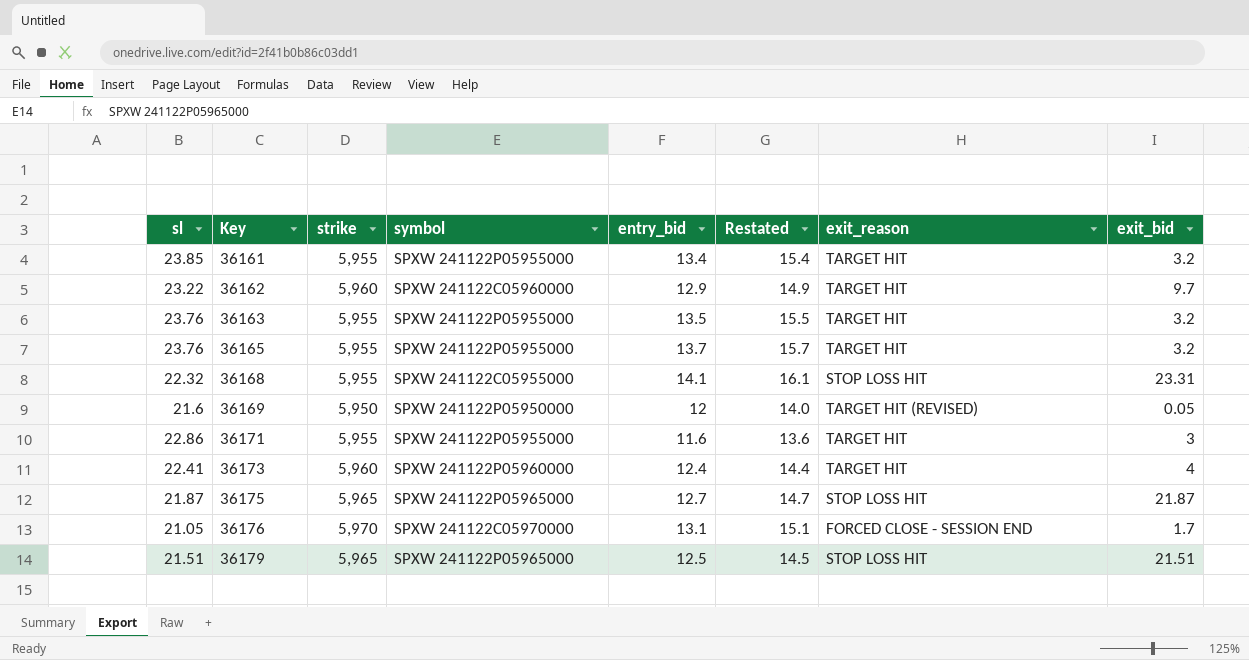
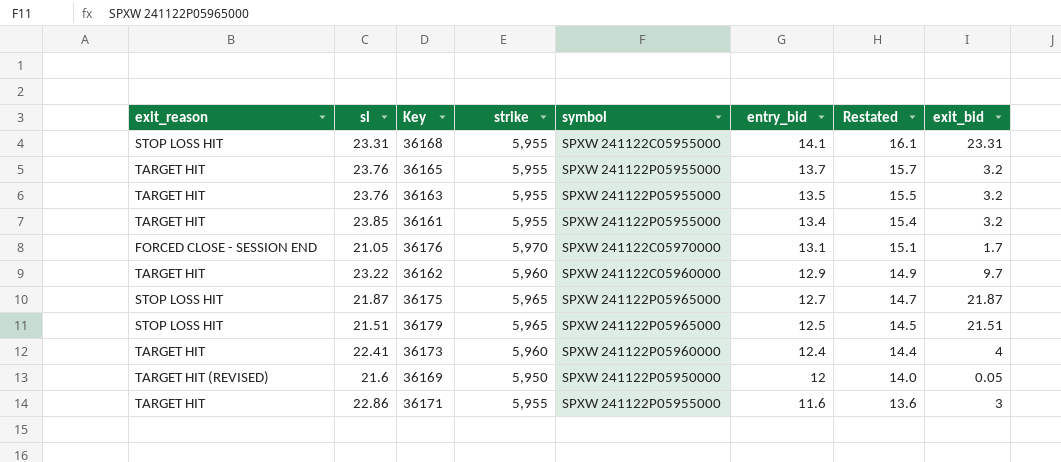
row order: Key ascending -> entry_bid descending
column exit_reason | position: 7 -> 1
36168 | sl: 22.32 -> 23.31

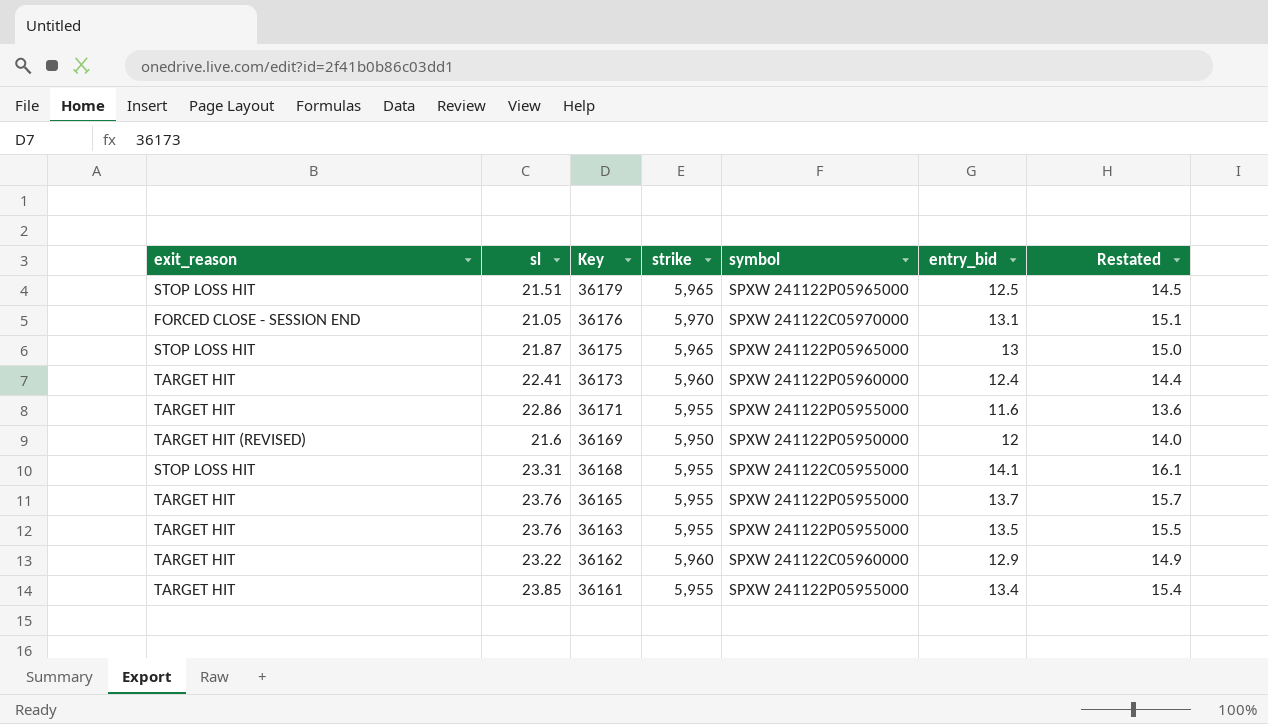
row order: entry_bid descending -> Key descending
column exit_bid | position: 8 -> none
36175 | entry_bid: 12.7 -> 13
36175 | Restated: 14.7 -> 15.0

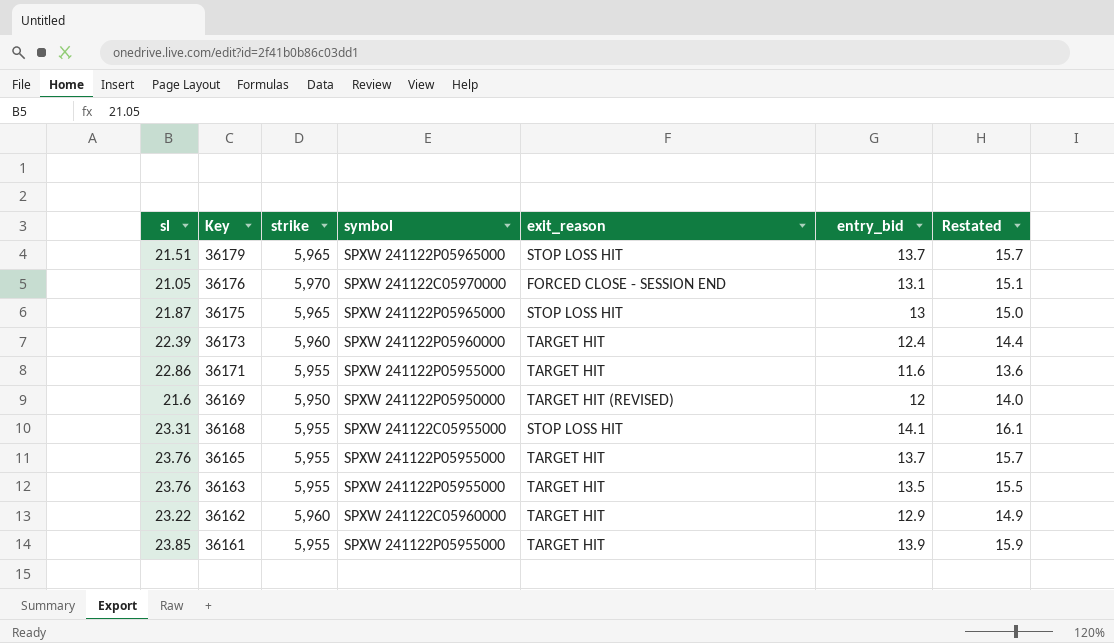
column exit_reason | position: 1 -> 5
36179 | entry_bid: 12.5 -> 13.7
36179 | Restated: 14.5 -> 15.7
36173 | sl: 22.41 -> 22.39
36161 | entry_bid: 13.4 -> 13.9
36161 | Restated: 15.4 -> 15.9

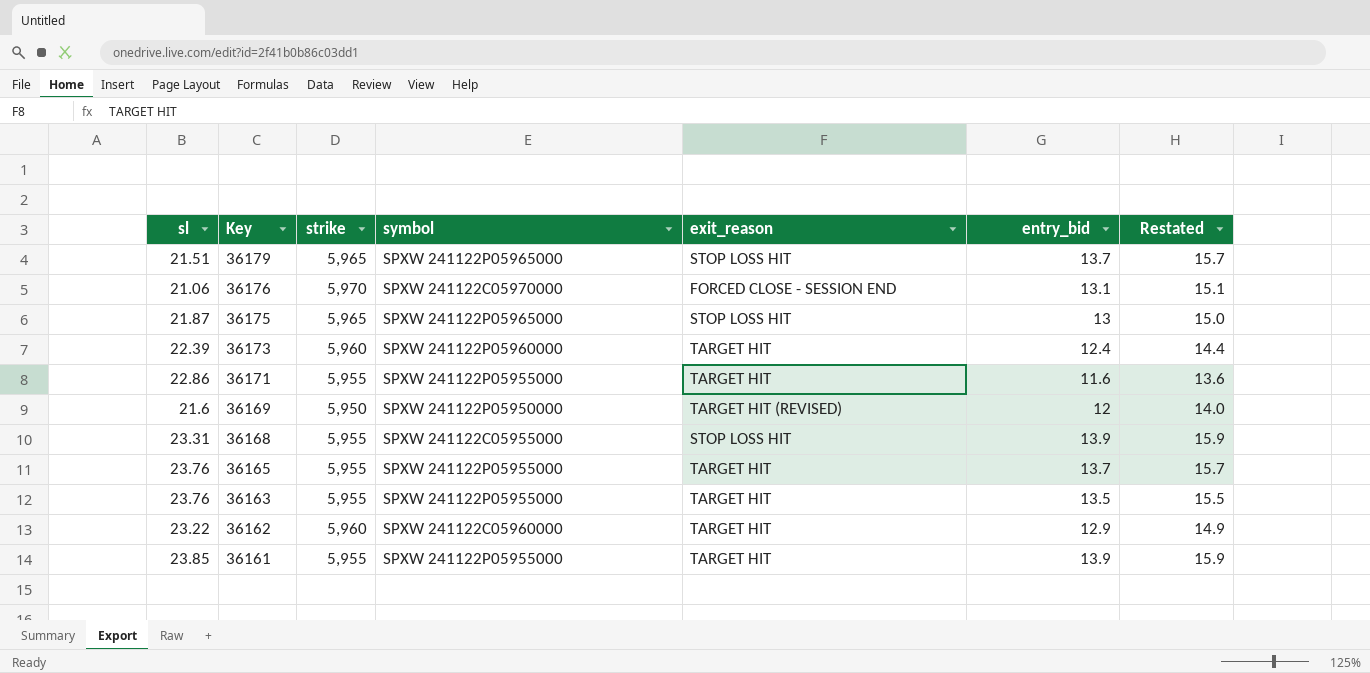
36176 | sl: 21.05 -> 21.06
36168 | entry_bid: 14.1 -> 13.9
36168 | Restated: 16.1 -> 15.9

